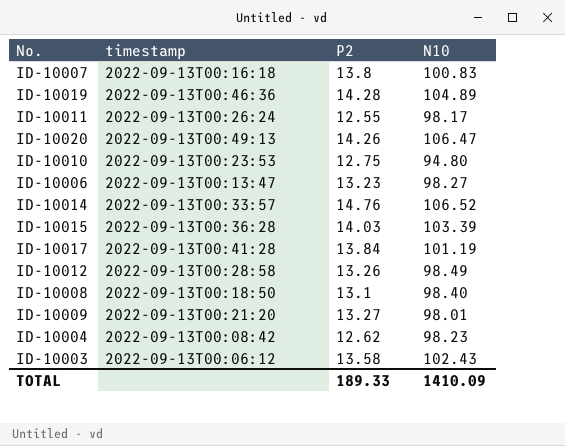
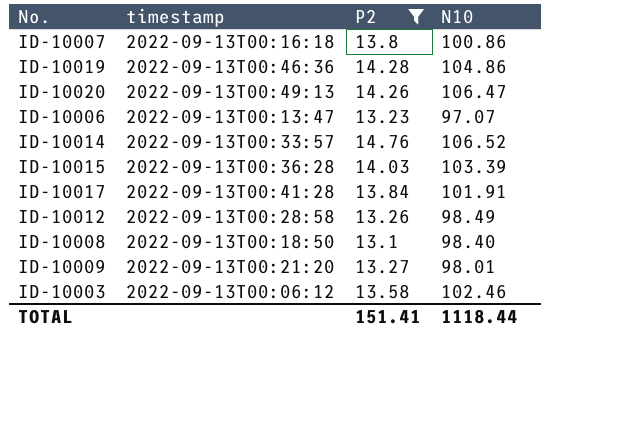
filter: none -> P2 >= 13.1
ID-10007 | N10: 100.83 -> 100.86
ID-10019 | N10: 104.89 -> 104.86
ID-10006 | N10: 98.27 -> 97.07
ID-10017 | N10: 101.19 -> 101.91
ID-10003 | N10: 102.43 -> 102.46
TOTAL | P2: 189.33 -> 151.41
TOTAL | N10: 1410.09 -> 1118.44

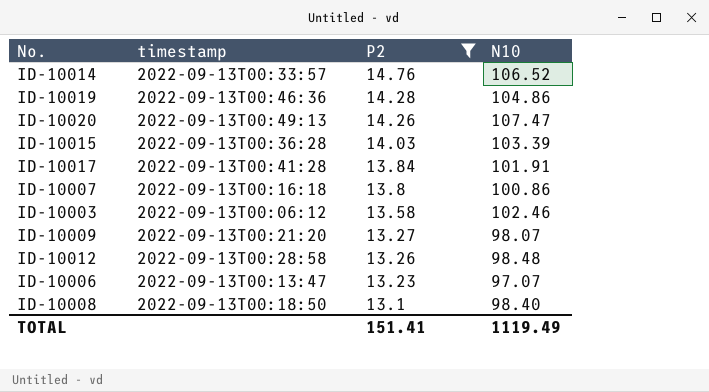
row order: none -> P2 descending
ID-10020 | N10: 106.47 -> 107.47
ID-10009 | N10: 98.01 -> 98.07
ID-10012 | N10: 98.49 -> 98.48
TOTAL | N10: 1118.44 -> 1119.49

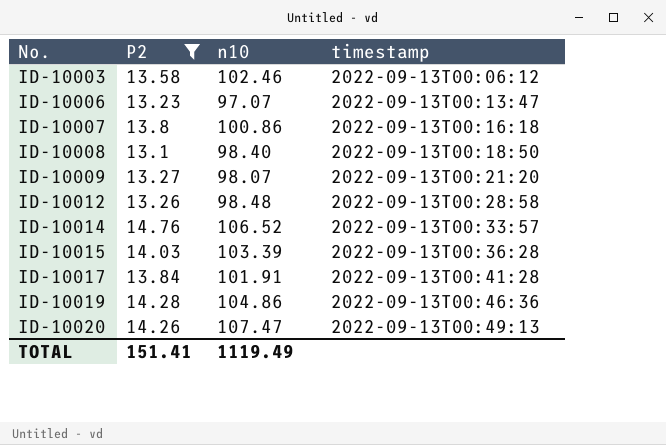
row order: P2 descending -> No. ascending
column name: N10 -> n10
column timestamp | position: 2 -> 4

